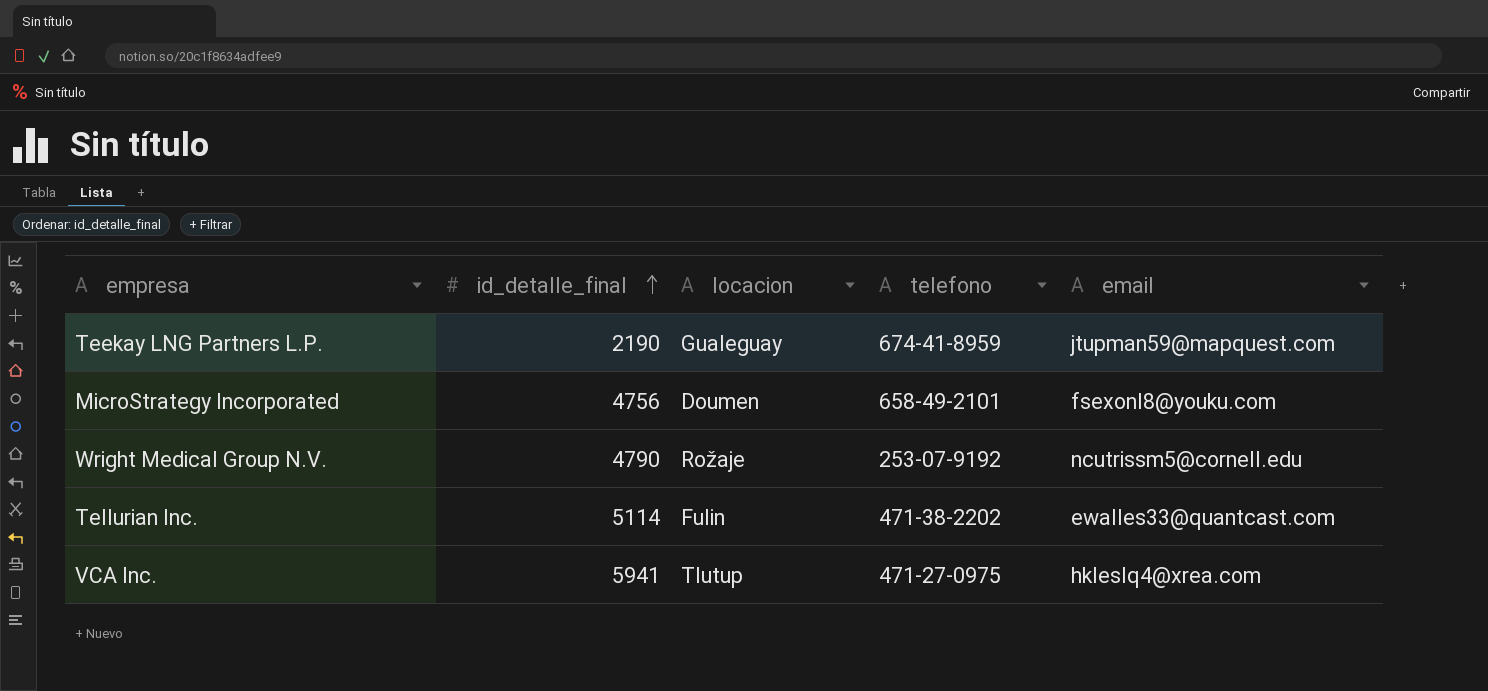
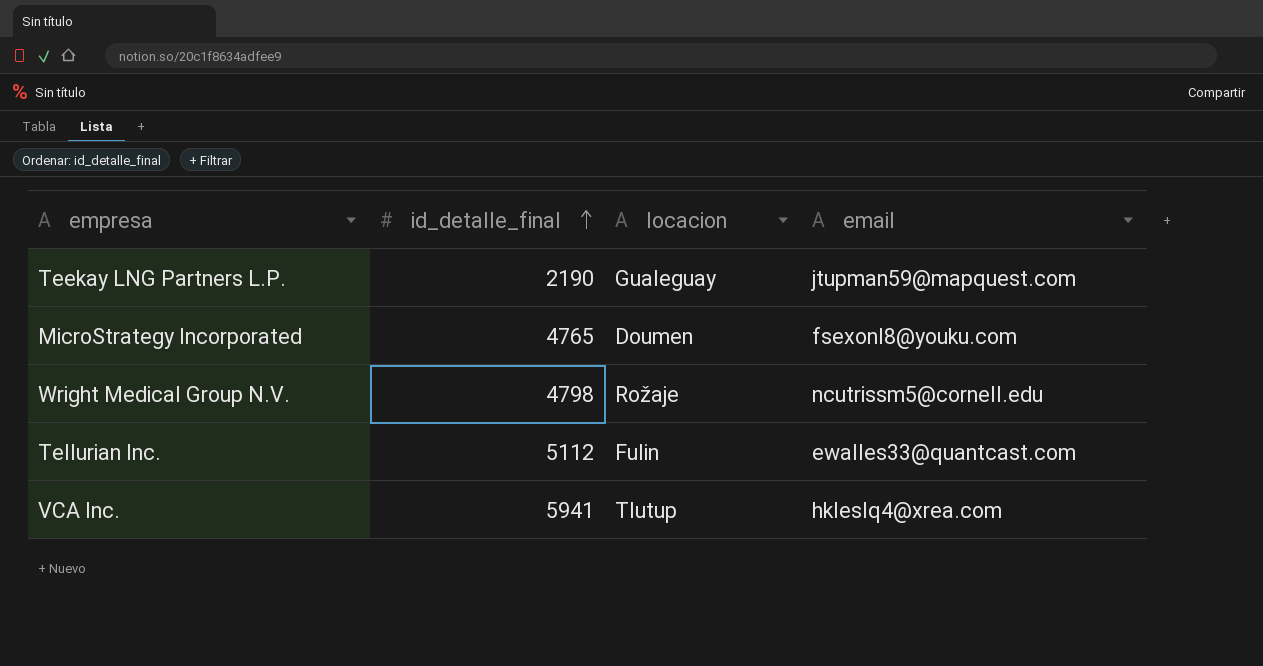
column telefono | position: 4 -> none
MicroStrategy Incorporated | id_detalle_final: 4756 -> 4765
Wright Medical Group N.V. | id_detalle_final: 4790 -> 4798
Tellurian Inc. | id_detalle_final: 5114 -> 5112

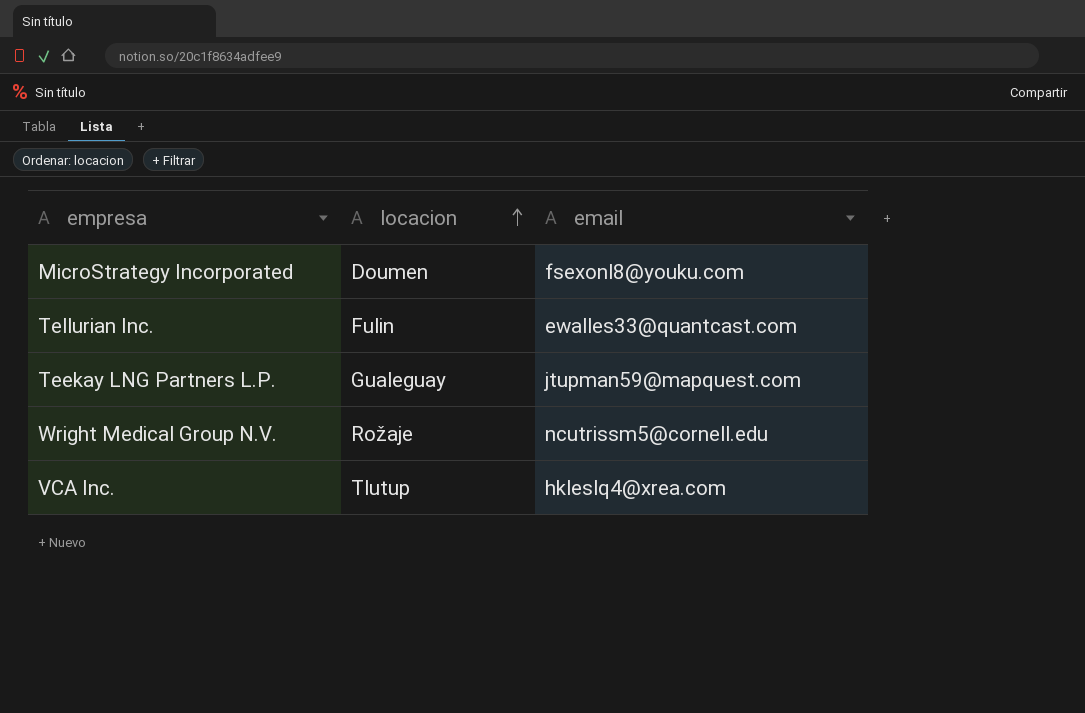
row order: id_detalle_final ascending -> locacion ascending
column id_detalle_final | position: 2 -> none

